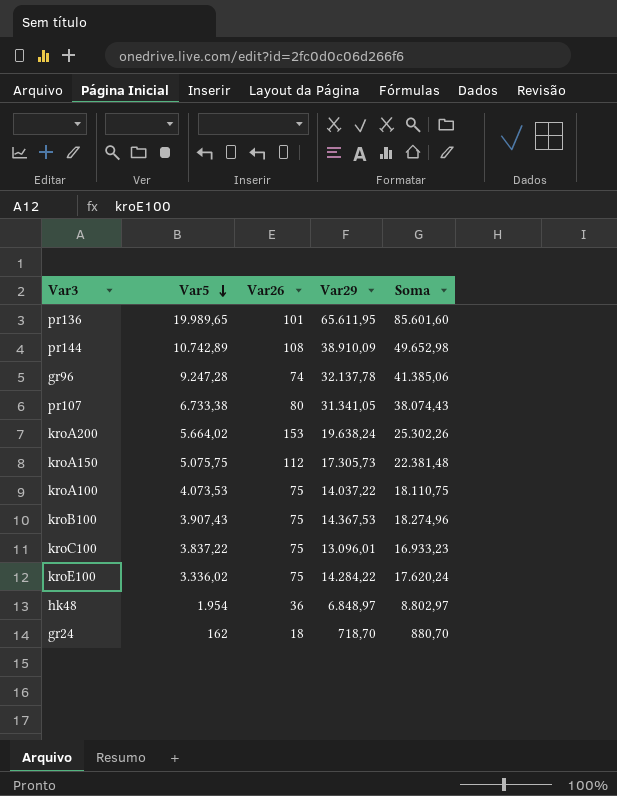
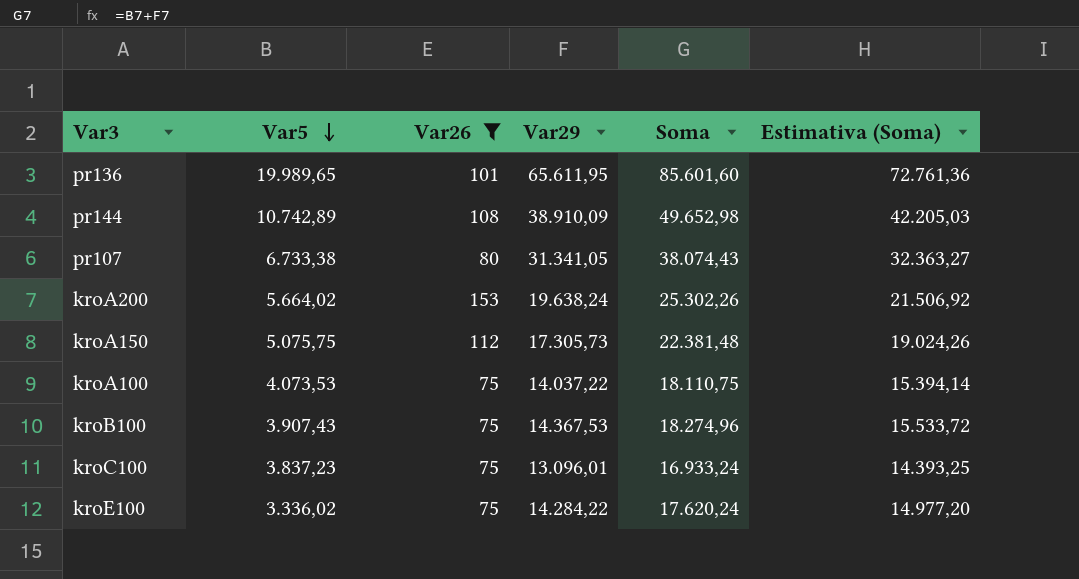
filter: none -> Var26 >= 75
column Estimativa (Soma) | formula: none -> [Soma] * 0,85
kroC100 | Var5: 3.837,22 -> 3.837,23
kroC100 | Soma: 16.933,23 -> 16.933,24

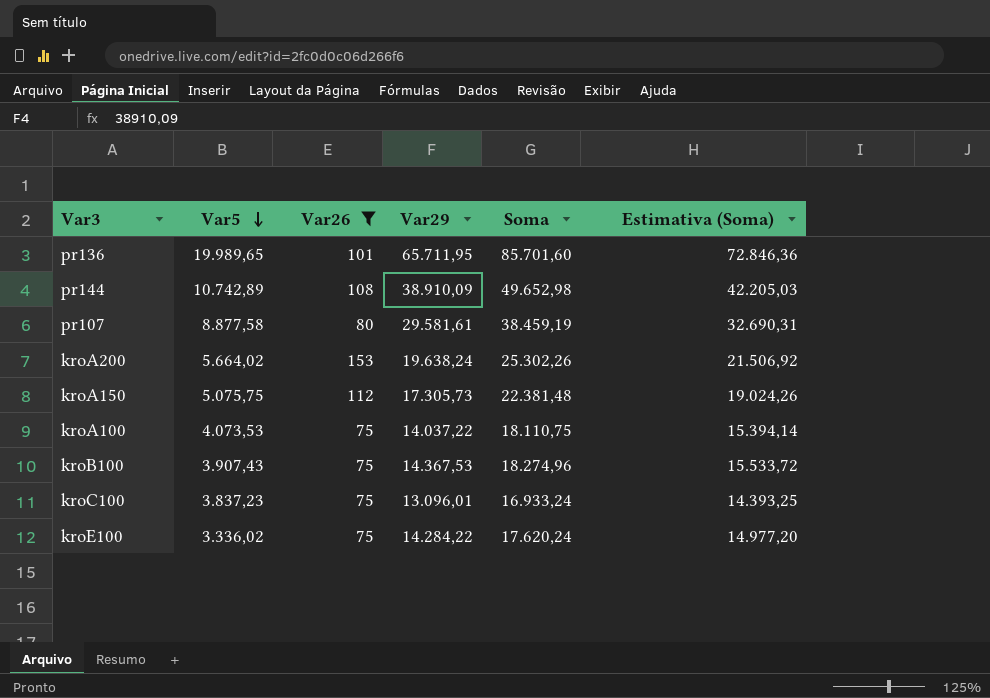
pr136 | Var29: 65.611,95 -> 65.711,95
pr136 | Soma: 85.601,60 -> 85.701,60
pr136 | Estimativa (Soma): 72.761,36 -> 72.846,36
pr107 | Var5: 6.733,38 -> 8.877,58
pr107 | Var29: 31.341,05 -> 29.581,61
pr107 | Soma: 38.074,43 -> 38.459,19
pr107 | Estimativa (Soma): 32.363,27 -> 32.690,31

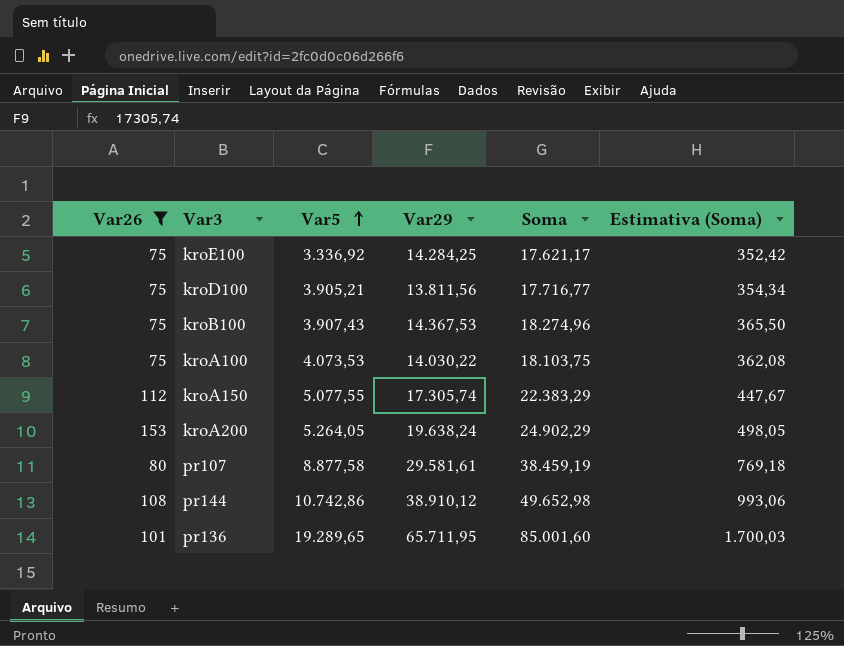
row order: Var5 descending -> Var5 ascending
column Var26 | position: 3 -> 1
column Estimativa (Soma) | formula: [Soma] * 0,85 -> [Soma] * 0,02
row kroC100: 3.837,23 | 75 | 13.096,01 | 16.933,24 | 14.393,25 -> none
kroE100 | Var5: 3.336,02 -> 3.336,92
kroE100 | Var29: 14.284,22 -> 14.284,25
kroE100 | Soma: 17.620,24 -> 17.621,17
row kroD100: none -> 75 | 3.905,21 | 13.811,56 | 17.716,77 | 354,34
kroA100 | Var29: 14.037,22 -> 14.030,22
kroA100 | Soma: 18.110,75 -> 18.103,75
kroA150 | Var5: 5.075,75 -> 5.077,55
kroA150 | Var29: 17.305,73 -> 17.305,74
kroA150 | Soma: 22.381,48 -> 22.383,29
kroA200 | Var5: 5.664,02 -> 5.264,05
kroA200 | Soma: 25.302,26 -> 24.902,29
pr144 | Var5: 10.742,89 -> 10.742,86
pr144 | Var29: 38.910,09 -> 38.910,12
pr136 | Var5: 19.989,65 -> 19.289,65
pr136 | Soma: 85.701,60 -> 85.001,60

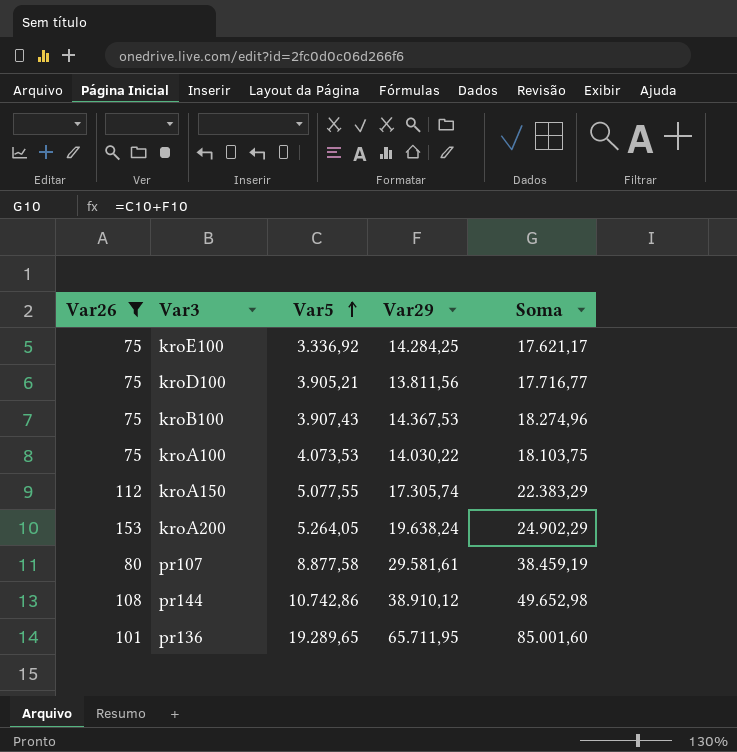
column Estimativa (Soma) | formula: [Soma] * 0,02 -> none

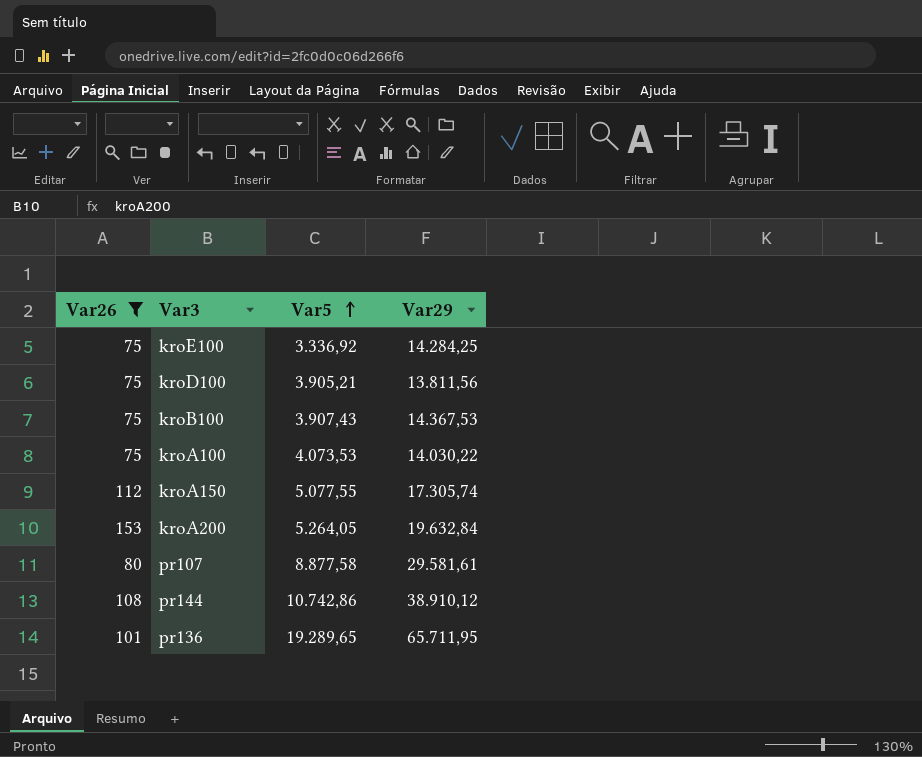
column Soma | formula: [Var5] + [Var29] -> none
kroA200 | Var29: 19.638,24 -> 19.632,84

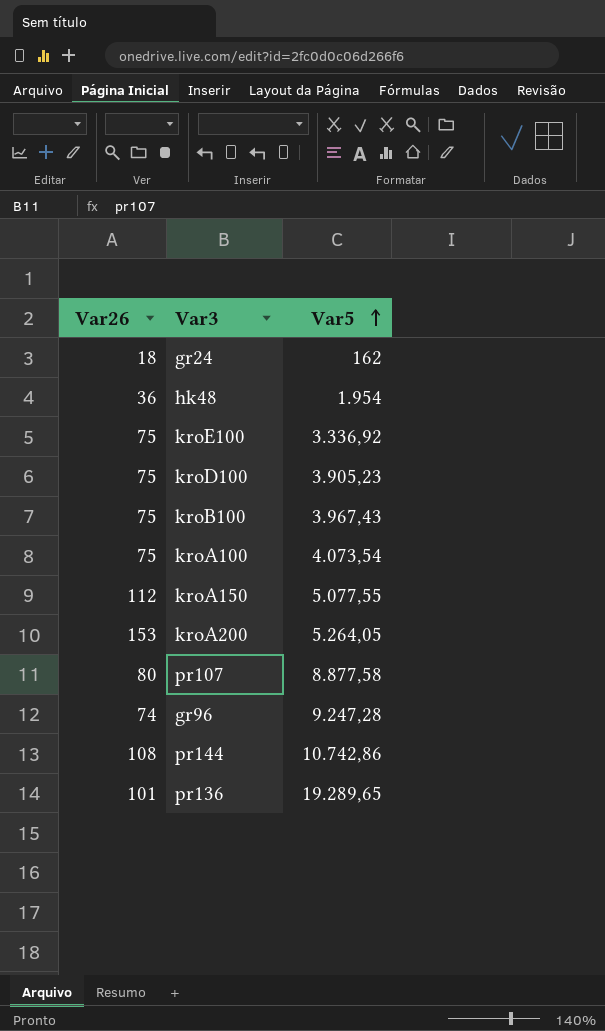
filter: Var26 >= 75 -> none
column Var29 | position: 4 -> none
kroD100 | Var5: 3.905,21 -> 3.905,23
kroB100 | Var5: 3.907,43 -> 3.967,43
kroA100 | Var5: 4.073,53 -> 4.073,54

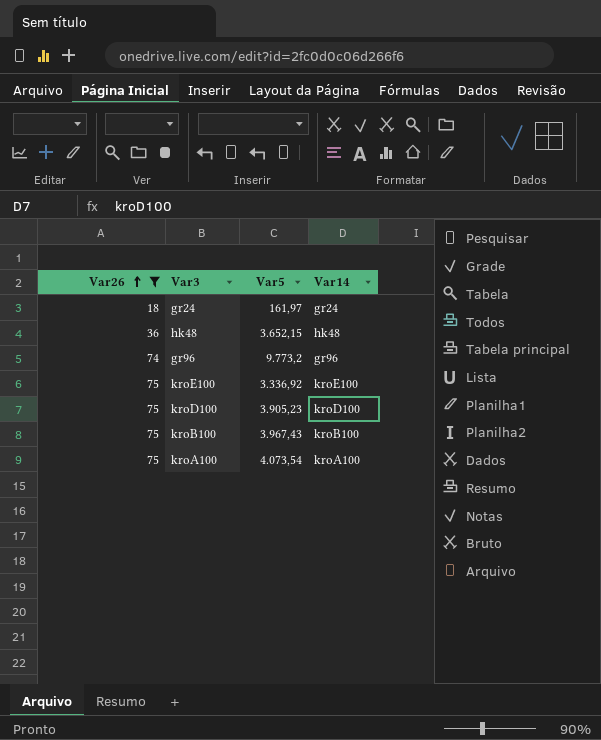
filter: none -> Var26 <= 75
row order: Var5 ascending -> Var26 ascending
column Var14 | position: none -> 4
gr24 | Var5: 162 -> 161,97
hk48 | Var5: 1.954 -> 3.652,15
gr96 | Var5: 9.247,28 -> 9.773,2

